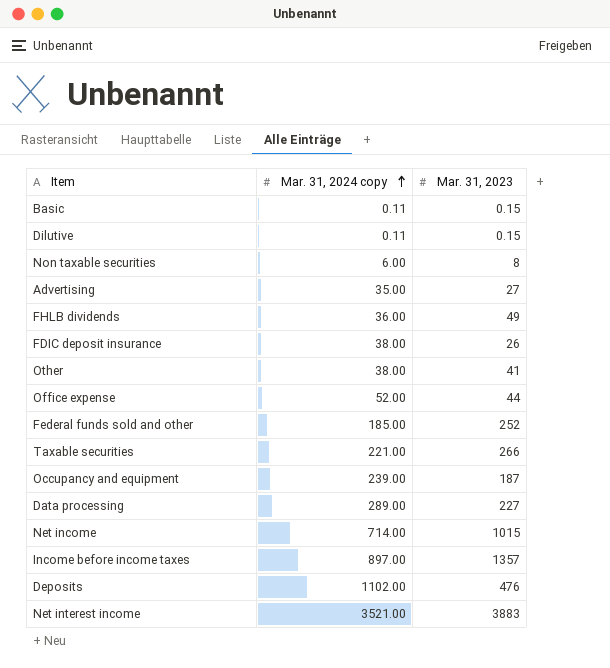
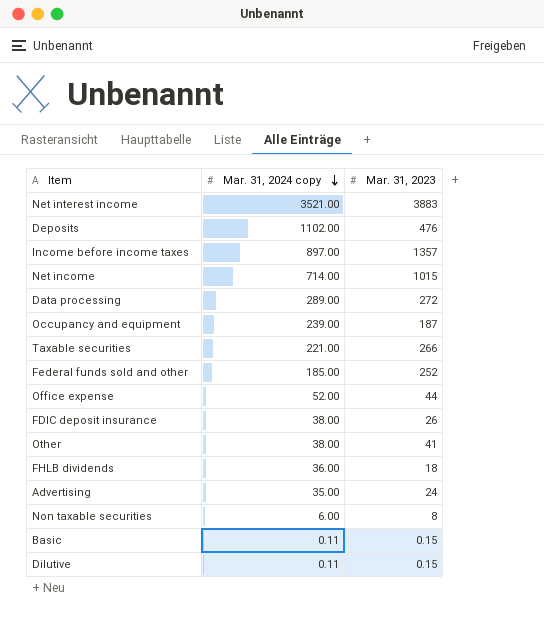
row order: Mar. 31, 2024 copy ascending -> Mar. 31, 2024 copy descending
Data processing | Mar. 31, 2023: 227 -> 272
FHLB dividends | Mar. 31, 2023: 49 -> 18
Advertising | Mar. 31, 2023: 27 -> 24

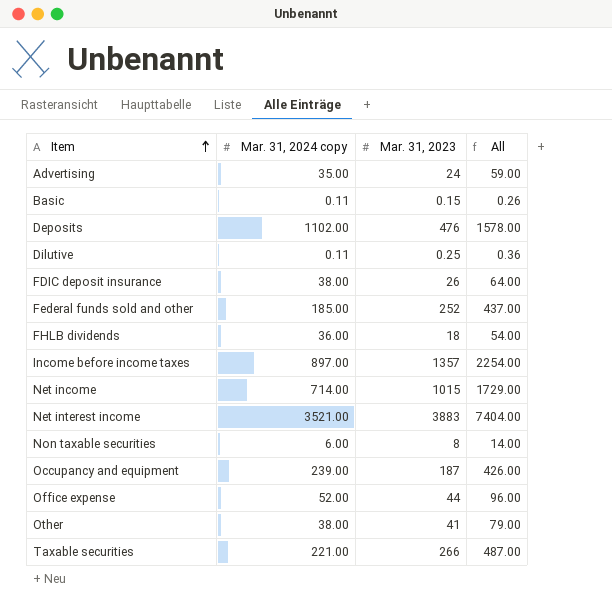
row order: Mar. 31, 2024 copy descending -> Item ascending
column All | formula: none -> [Mar. 31, 2024 copy] + [Mar. 31, 2023]
row Data processing: 289.00 | 272 -> none
Dilutive | Mar. 31, 2023: 0.15 -> 0.25

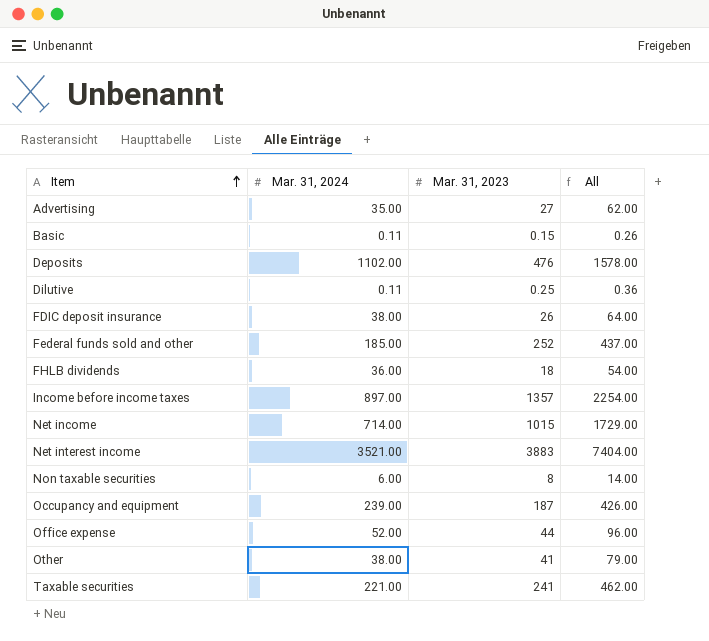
column name: Mar. 31, 2024 copy -> Mar. 31, 2024
Advertising | Mar. 31, 2023: 24 -> 27
Advertising | All: 59.00 -> 62.00
Taxable securities | Mar. 31, 2023: 266 -> 241
Taxable securities | All: 487.00 -> 462.00

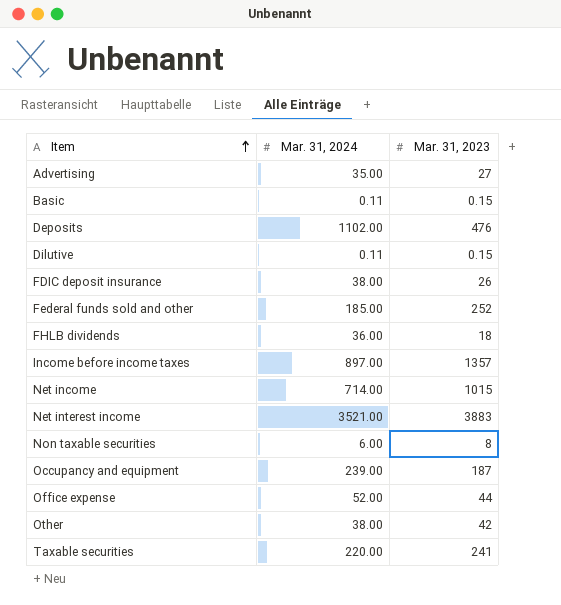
column All | formula: [Mar. 31, 2024] + [Mar. 31, 2023] -> none
Dilutive | Mar. 31, 2023: 0.25 -> 0.15
Other | Mar. 31, 2023: 41 -> 42
Taxable securities | Mar. 31, 2024: 221.00 -> 220.00

